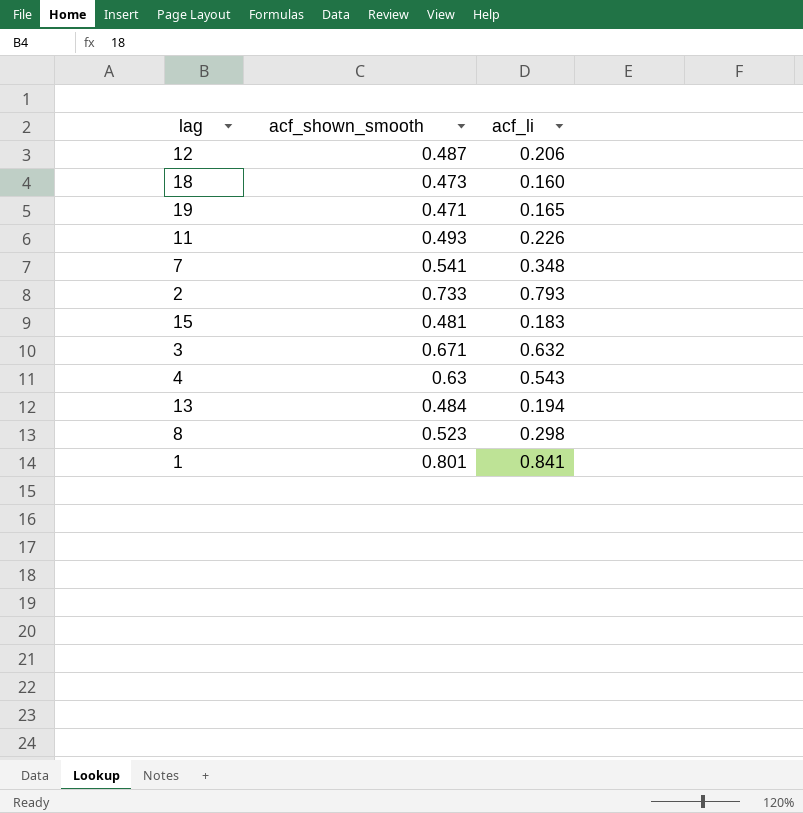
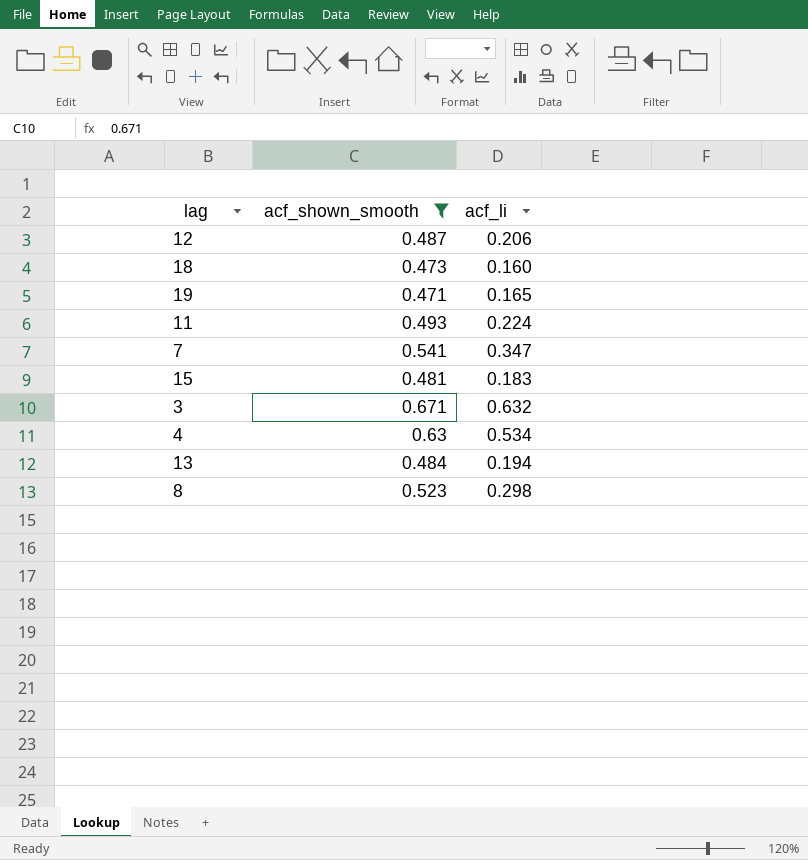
filter: none -> acf_shown_smooth <= 0.671
11 | acf_li: 0.226 -> 0.224
7 | acf_li: 0.348 -> 0.347
4 | acf_li: 0.543 -> 0.534

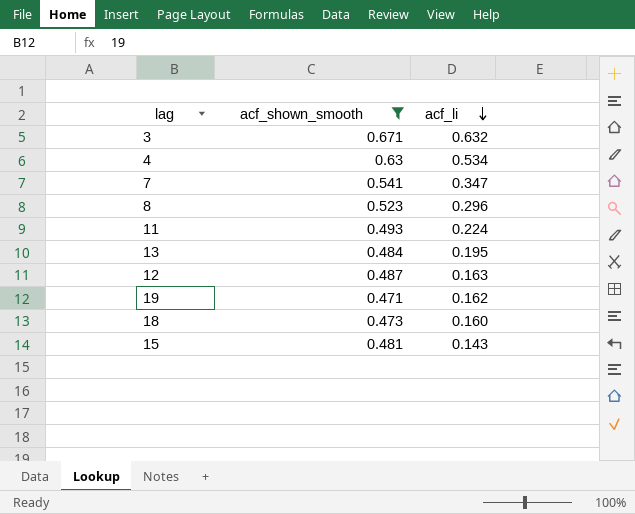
row order: none -> acf_li descending
8 | acf_li: 0.298 -> 0.296
13 | acf_li: 0.194 -> 0.195
12 | acf_li: 0.206 -> 0.163
19 | acf_li: 0.165 -> 0.162
15 | acf_li: 0.183 -> 0.143

